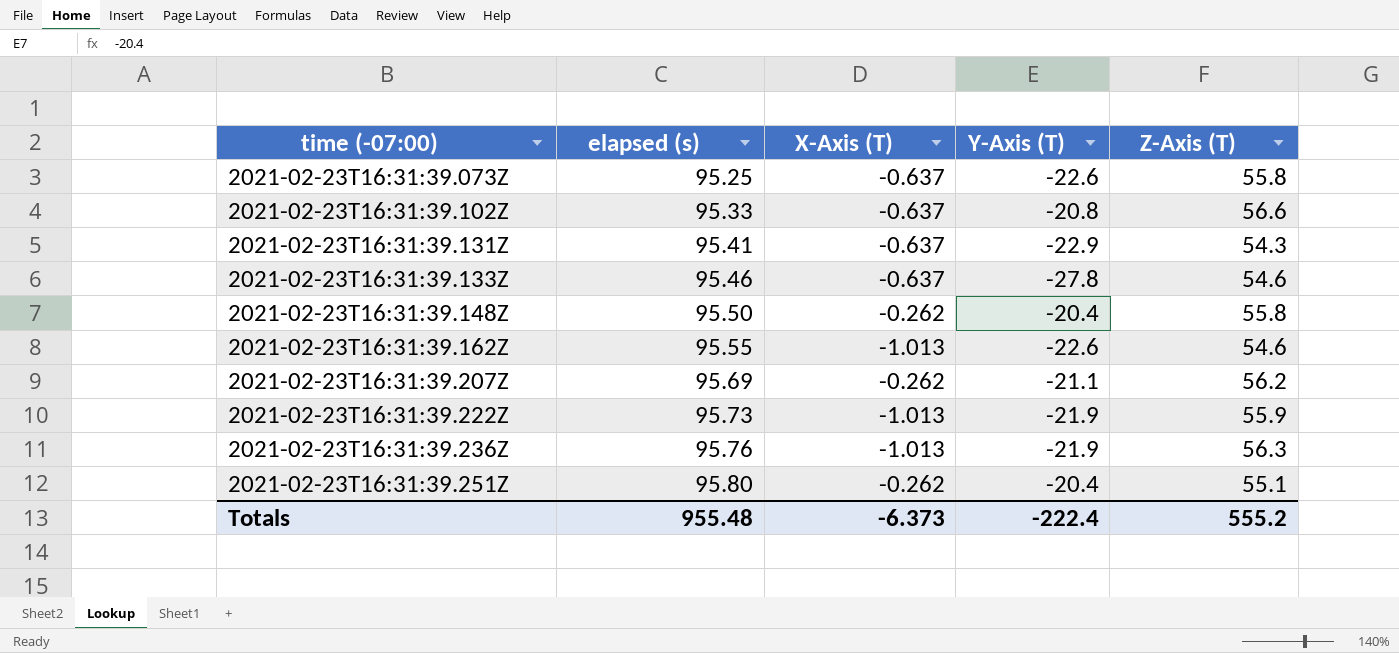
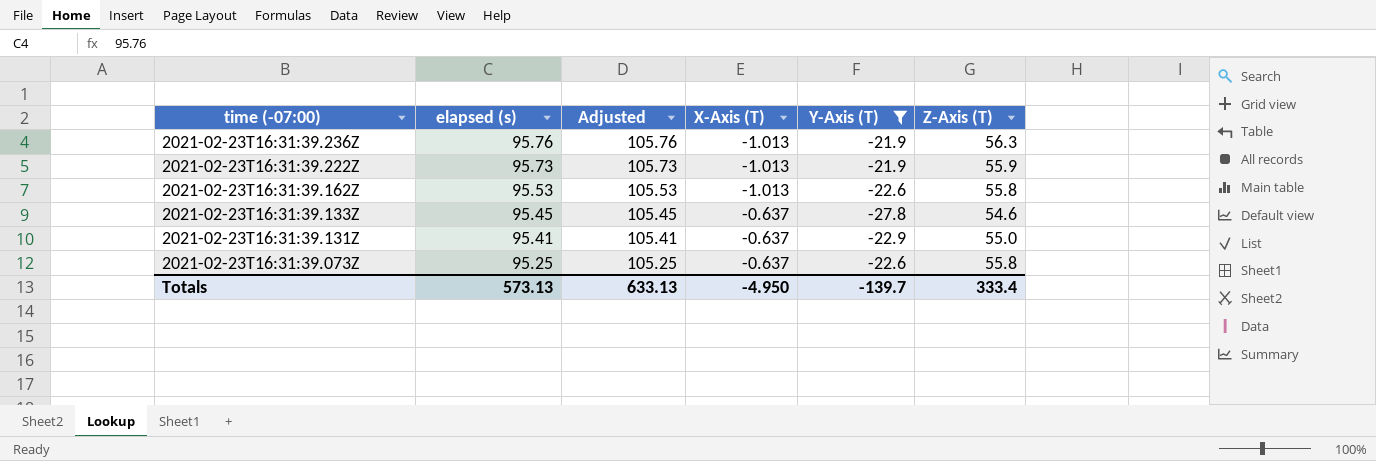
filter: none -> Y-Axis (T) <= -21.9
row order: time (-07:00) ascending -> time (-07:00) descending
column Adjusted | formula: none -> [elapsed (s)] + 10
2021-02-23T16:31:39.162Z | elapsed (s): 95.55 -> 95.53
2021-02-23T16:31:39.162Z | Z-Axis (T): 54.6 -> 55.8
2021-02-23T16:31:39.133Z | elapsed (s): 95.46 -> 95.45
2021-02-23T16:31:39.131Z | Z-Axis (T): 54.3 -> 55.0
Totals | elapsed (s): 955.48 -> 573.13
Totals | X-Axis (T): -6.373 -> -4.950
Totals | Y-Axis (T): -222.4 -> -139.7
Totals | Z-Axis (T): 555.2 -> 333.4

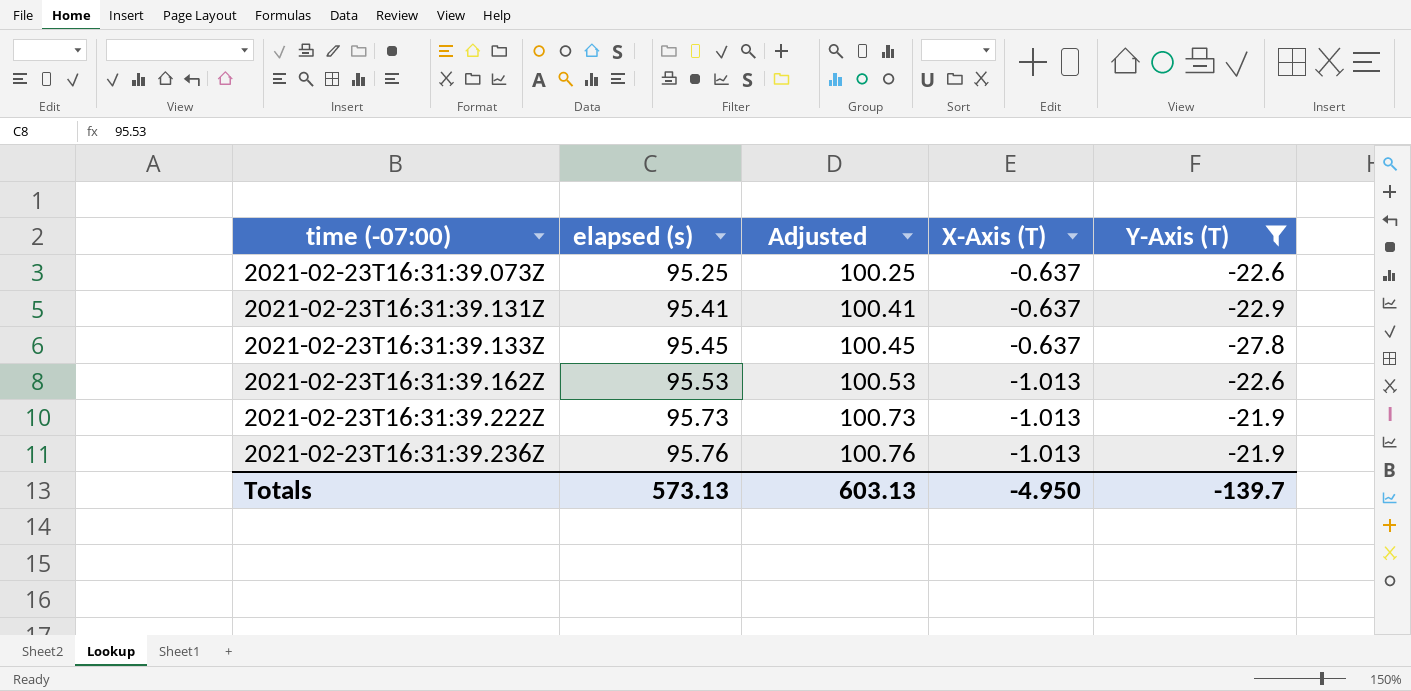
row order: time (-07:00) descending -> time (-07:00) ascending
column Z-Axis (T) | position: 6 -> none
column Adjusted | formula: [elapsed (s)] + 10 -> [elapsed (s)] + 5
Totals | Adjusted: 633.13 -> 603.13

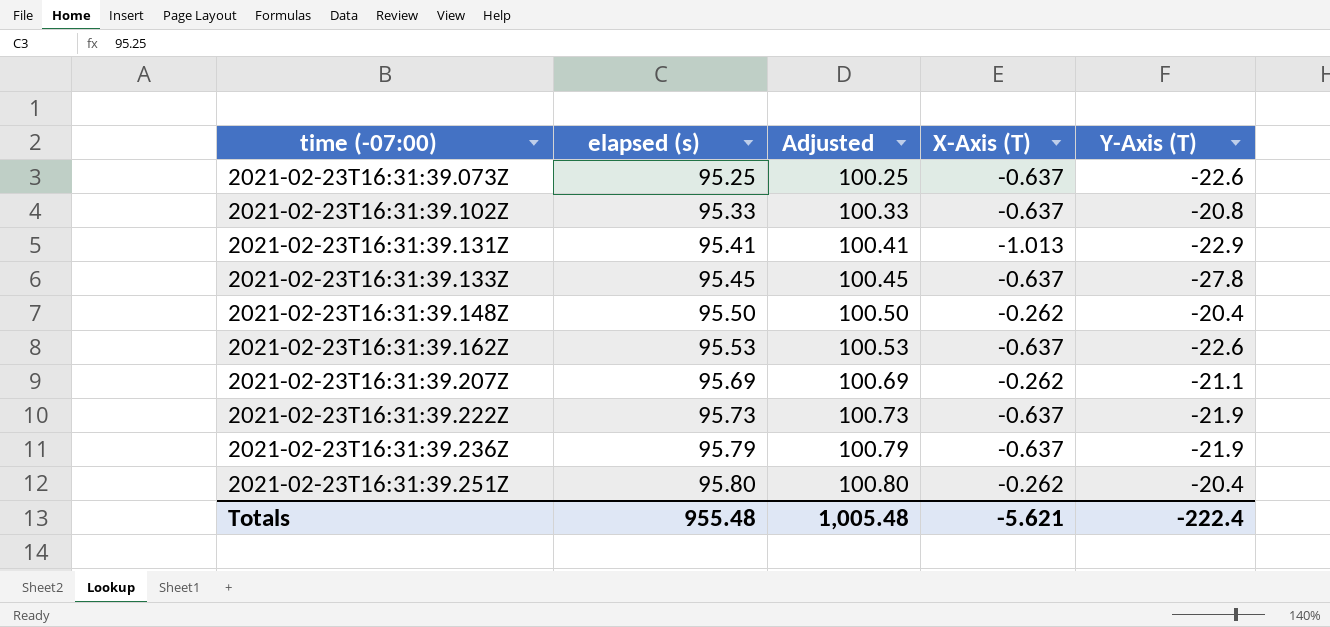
filter: Y-Axis (T) <= -21.9 -> none
2021-02-23T16:31:39.131Z | X-Axis (T): -0.637 -> -1.013
2021-02-23T16:31:39.162Z | X-Axis (T): -1.013 -> -0.637
2021-02-23T16:31:39.222Z | X-Axis (T): -1.013 -> -0.637
2021-02-23T16:31:39.236Z | elapsed (s): 95.76 -> 95.79
2021-02-23T16:31:39.236Z | Adjusted: 100.76 -> 100.79
2021-02-23T16:31:39.236Z | X-Axis (T): -1.013 -> -0.637
Totals | elapsed (s): 573.13 -> 955.48
Totals | Adjusted: 603.13 -> 1,005.48
Totals | X-Axis (T): -4.950 -> -5.621
Totals | Y-Axis (T): -139.7 -> -222.4

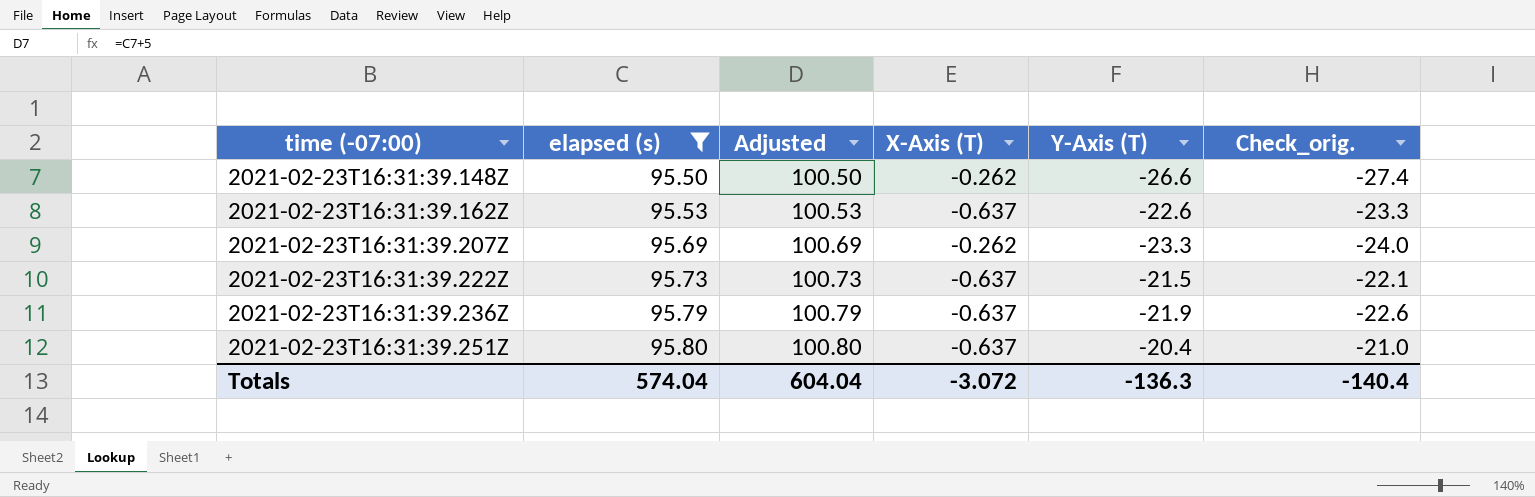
filter: none -> elapsed (s) >= 95.50
column Check_orig. | formula: none -> [Y-Axis (T)] * 1.03
2021-02-23T16:31:39.148Z | Y-Axis (T): -20.4 -> -26.6
2021-02-23T16:31:39.207Z | Y-Axis (T): -21.1 -> -23.3
2021-02-23T16:31:39.222Z | Y-Axis (T): -21.9 -> -21.5
2021-02-23T16:31:39.251Z | X-Axis (T): -0.262 -> -0.637
Totals | elapsed (s): 955.48 -> 574.04
Totals | Adjusted: 1,005.48 -> 604.04
Totals | X-Axis (T): -5.621 -> -3.072
Totals | Y-Axis (T): -222.4 -> -136.3

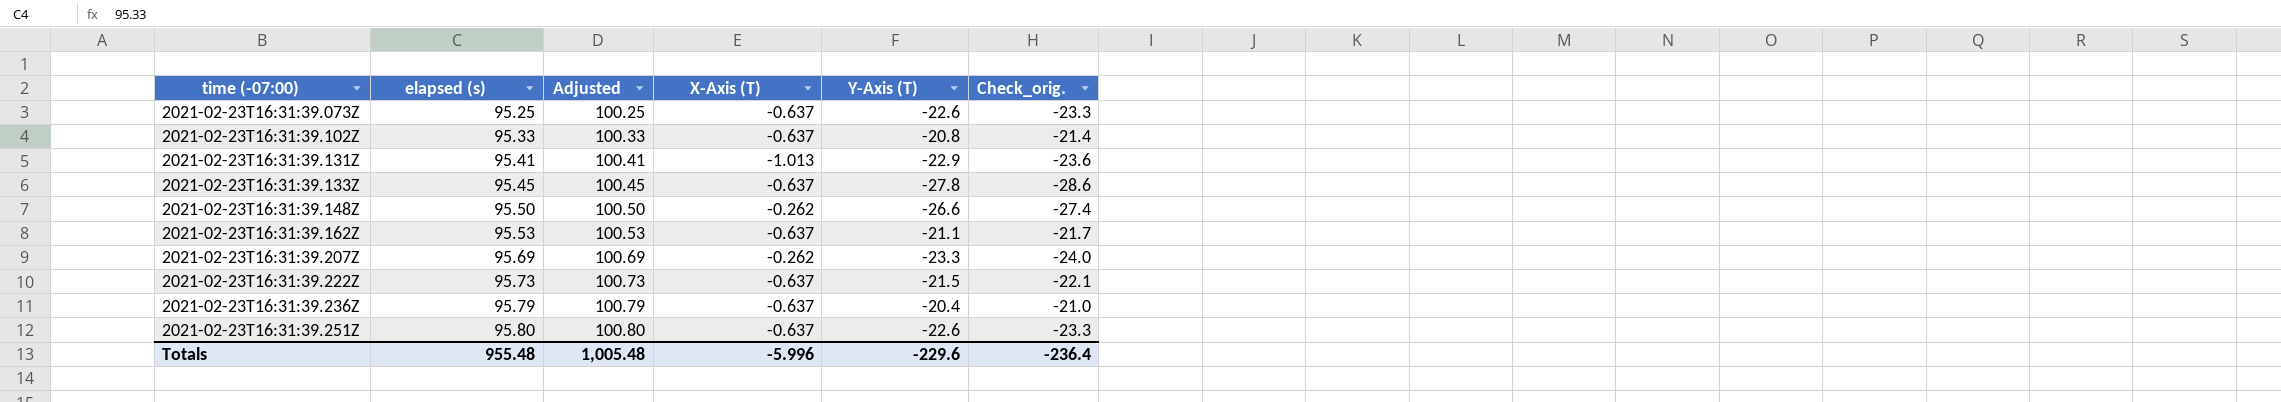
filter: elapsed (s) >= 95.50 -> none
2021-02-23T16:31:39.162Z | Y-Axis (T): -22.6 -> -21.1
2021-02-23T16:31:39.162Z | Check_orig.: -23.3 -> -21.7
2021-02-23T16:31:39.236Z | Y-Axis (T): -21.9 -> -20.4
2021-02-23T16:31:39.236Z | Check_orig.: -22.6 -> -21.0
2021-02-23T16:31:39.251Z | Y-Axis (T): -20.4 -> -22.6
2021-02-23T16:31:39.251Z | Check_orig.: -21.0 -> -23.3
Totals | elapsed (s): 574.04 -> 955.48
Totals | Adjusted: 604.04 -> 1,005.48
Totals | X-Axis (T): -3.072 -> -5.996
Totals | Y-Axis (T): -136.3 -> -229.6
Totals | Check_orig.: -140.4 -> -236.4

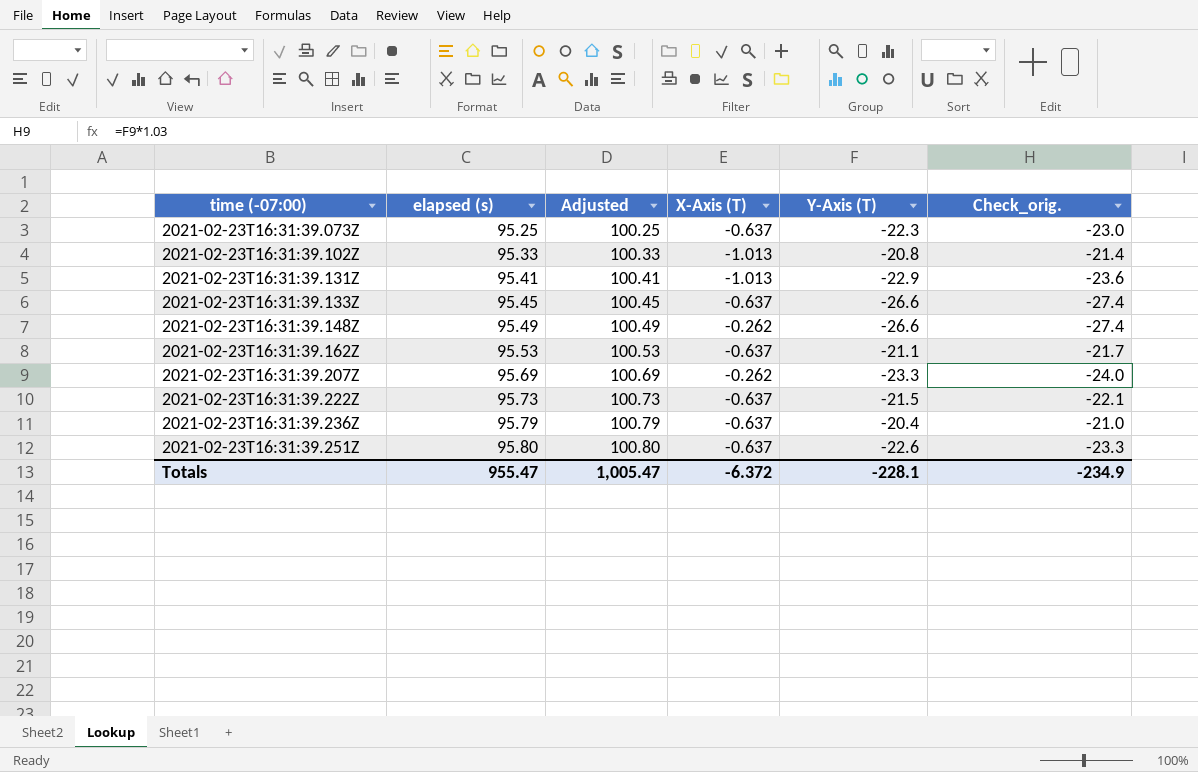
2021-02-23T16:31:39.073Z | Y-Axis (T): -22.6 -> -22.3
2021-02-23T16:31:39.073Z | Check_orig.: -23.3 -> -23.0
2021-02-23T16:31:39.102Z | X-Axis (T): -0.637 -> -1.013
2021-02-23T16:31:39.133Z | Y-Axis (T): -27.8 -> -26.6
2021-02-23T16:31:39.133Z | Check_orig.: -28.6 -> -27.4
2021-02-23T16:31:39.148Z | elapsed (s): 95.50 -> 95.49
2021-02-23T16:31:39.148Z | Adjusted: 100.50 -> 100.49
Totals | elapsed (s): 955.48 -> 955.47
Totals | Adjusted: 1,005.48 -> 1,005.47
Totals | X-Axis (T): -5.996 -> -6.372
Totals | Y-Axis (T): -229.6 -> -228.1
Totals | Check_orig.: -236.4 -> -234.9

